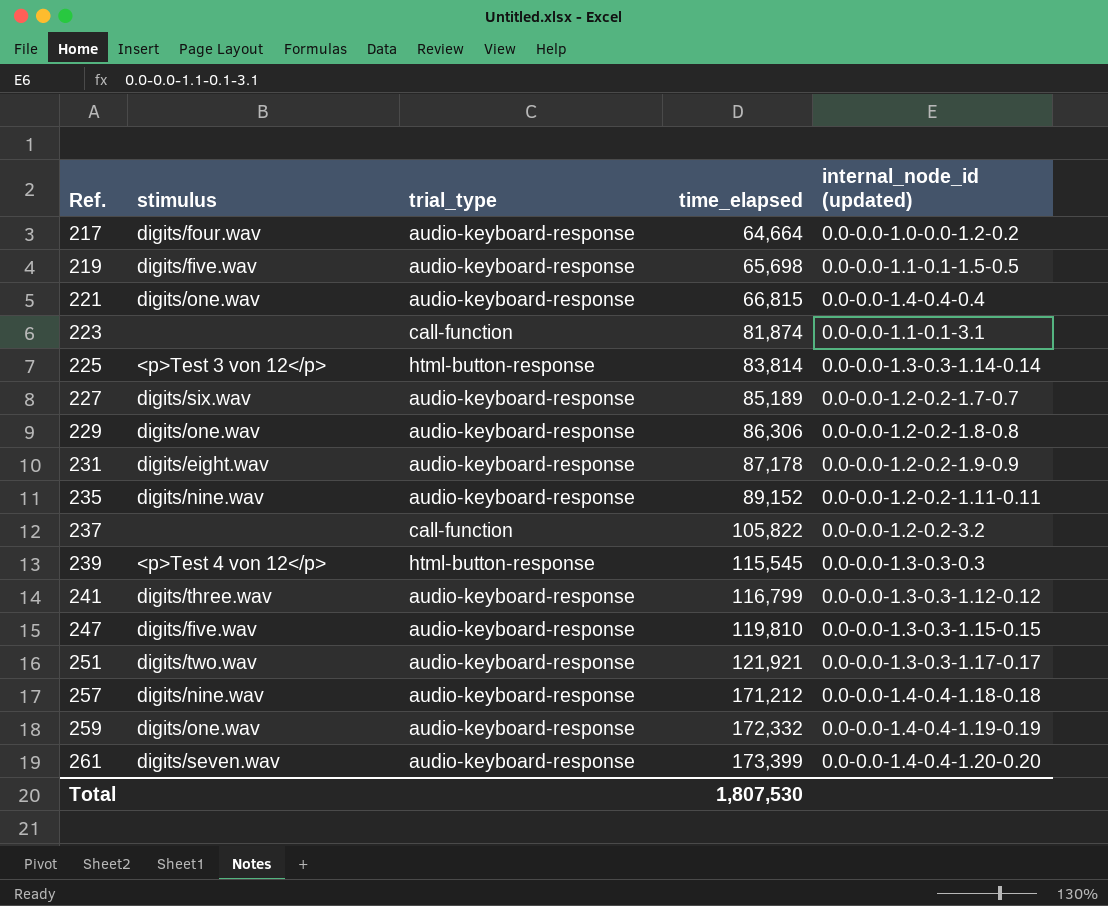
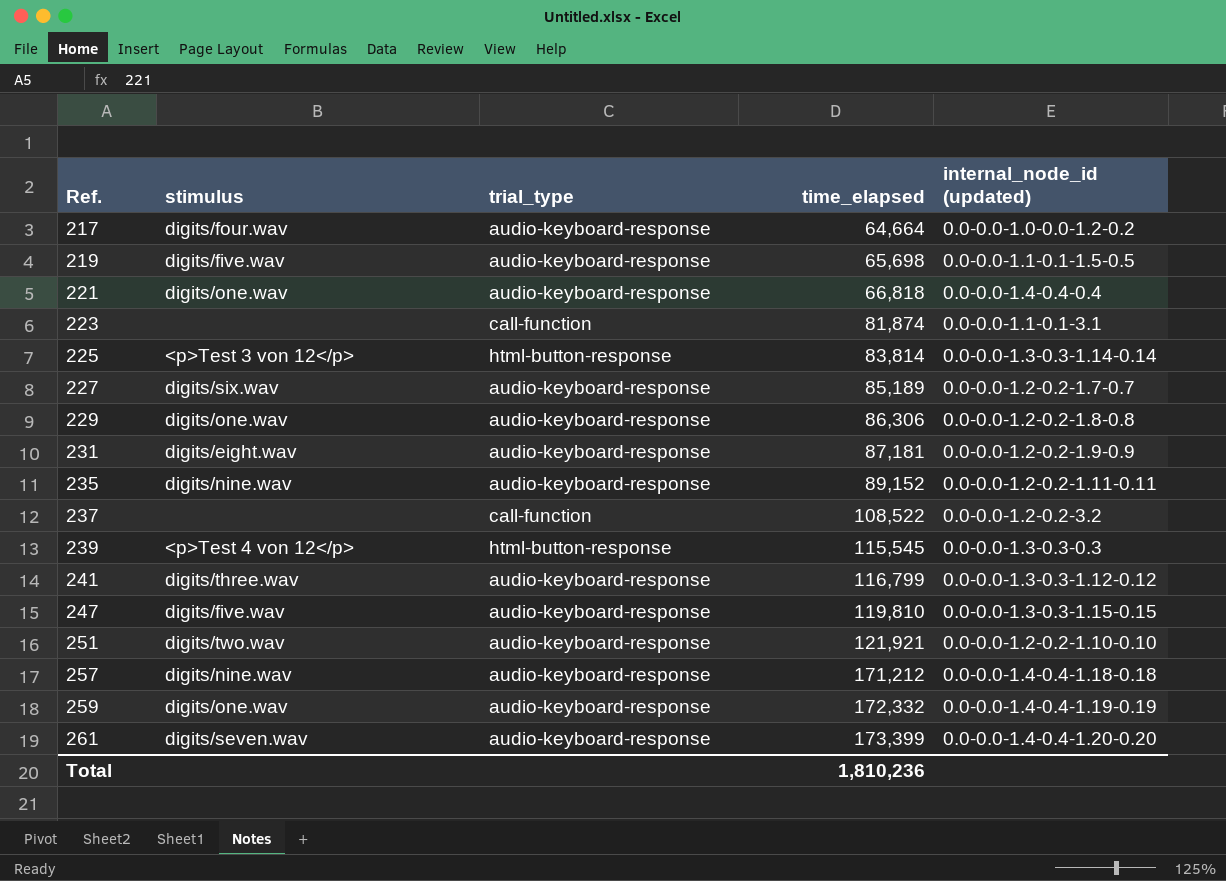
221 | time_elapsed: 66,815 -> 66,818
231 | time_elapsed: 87,178 -> 87,181
237 | time_elapsed: 105,822 -> 108,522
251 | internal_node_id (updated): 0.0-0.0-1.3-0.3-1.17-0.17 -> 0.0-0.0-1.2-0.2-1.10-0.10
Total | time_elapsed: 1,807,530 -> 1,810,236

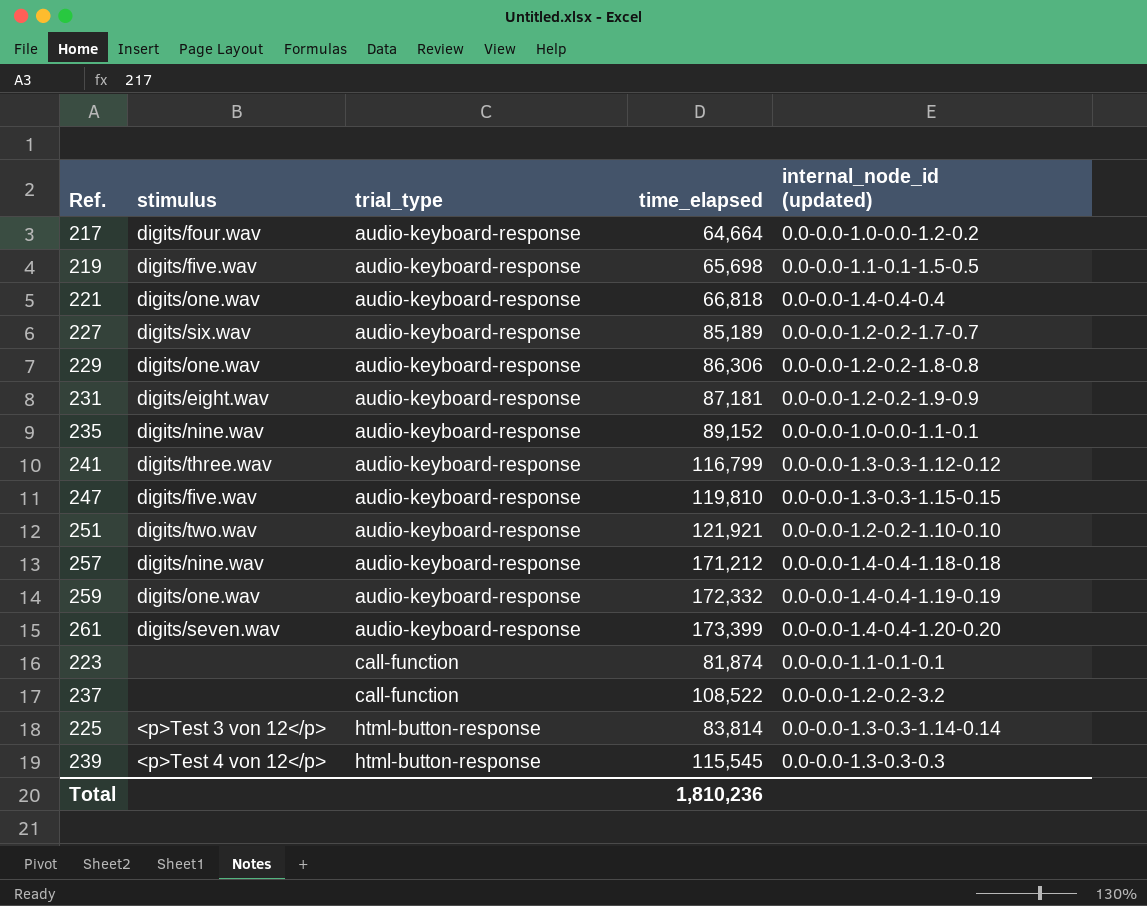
row order: Ref. ascending -> trial_type ascending
235 | internal_node_id (updated): 0.0-0.0-1.2-0.2-1.11-0.11 -> 0.0-0.0-1.0-0.0-1.1-0.1
223 | internal_node_id (updated): 0.0-0.0-1.1-0.1-3.1 -> 0.0-0.0-1.1-0.1-0.1

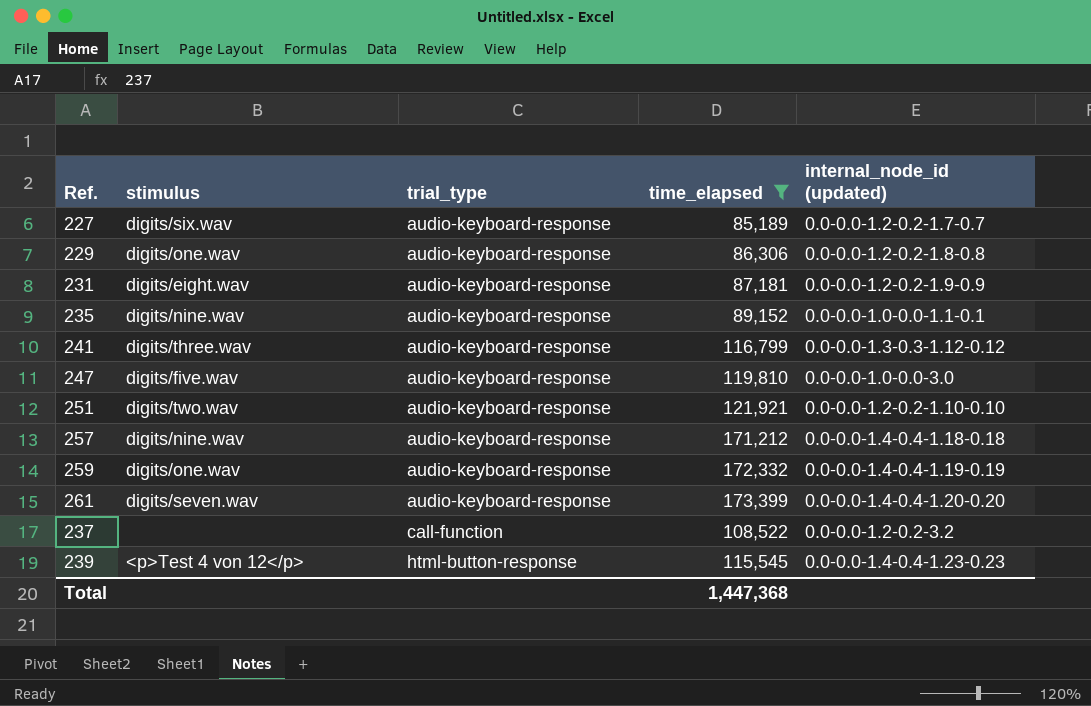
filter: none -> time_elapsed >= 85,189
247 | internal_node_id (updated): 0.0-0.0-1.3-0.3-1.15-0.15 -> 0.0-0.0-1.0-0.0-3.0
239 | internal_node_id (updated): 0.0-0.0-1.3-0.3-0.3 -> 0.0-0.0-1.4-0.4-1.23-0.23
Total | time_elapsed: 1,810,236 -> 1,447,368

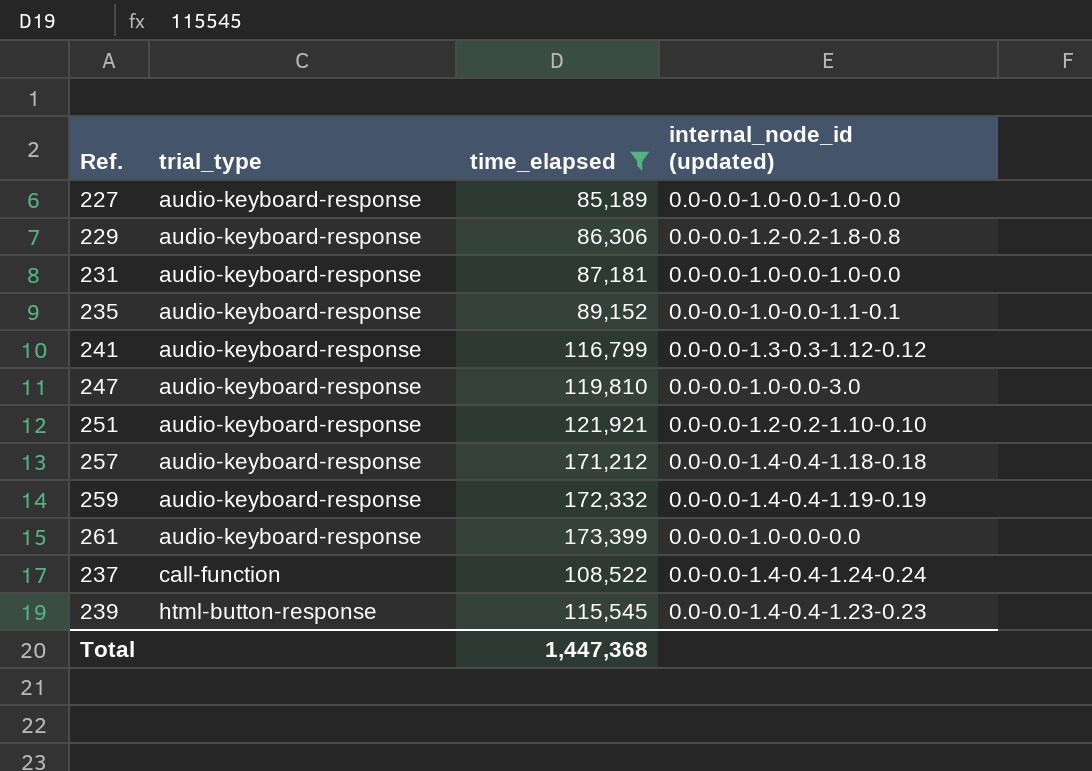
column stimulus | position: 2 -> none
227 | internal_node_id (updated): 0.0-0.0-1.2-0.2-1.7-0.7 -> 0.0-0.0-1.0-0.0-1.0-0.0
231 | internal_node_id (updated): 0.0-0.0-1.2-0.2-1.9-0.9 -> 0.0-0.0-1.0-0.0-1.0-0.0
261 | internal_node_id (updated): 0.0-0.0-1.4-0.4-1.20-0.20 -> 0.0-0.0-1.0-0.0-0.0
237 | internal_node_id (updated): 0.0-0.0-1.2-0.2-3.2 -> 0.0-0.0-1.4-0.4-1.24-0.24

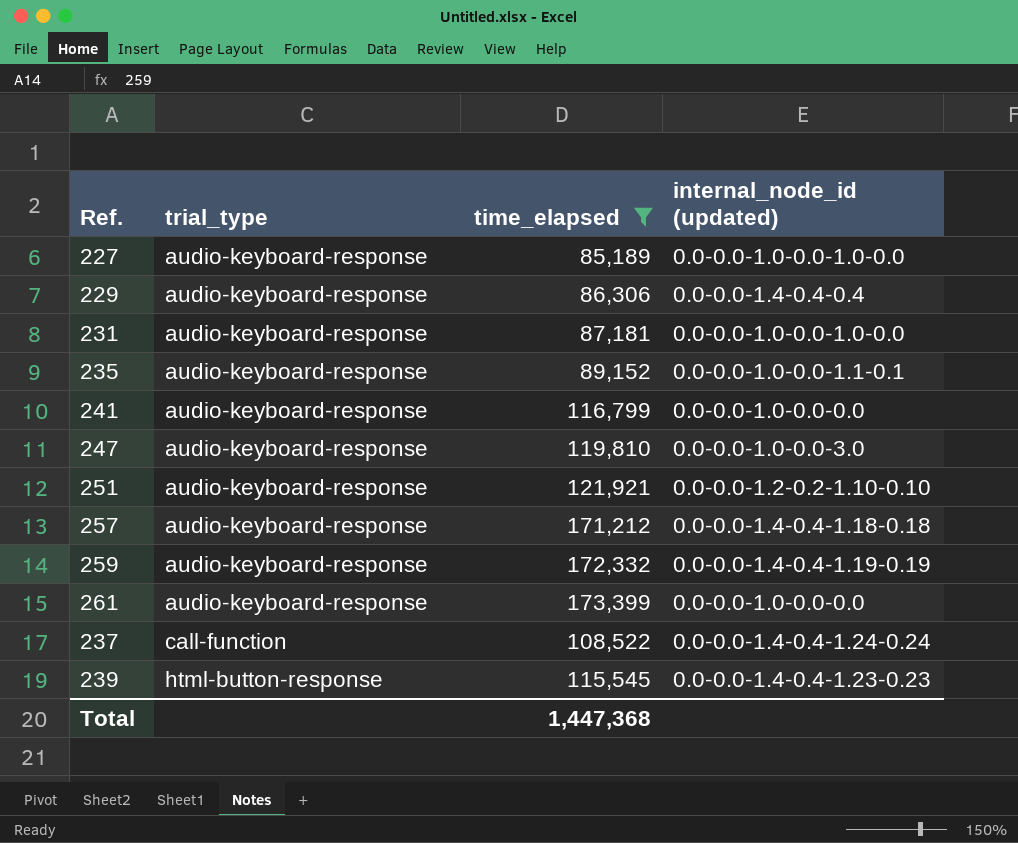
229 | internal_node_id (updated): 0.0-0.0-1.2-0.2-1.8-0.8 -> 0.0-0.0-1.4-0.4-0.4
241 | internal_node_id (updated): 0.0-0.0-1.3-0.3-1.12-0.12 -> 0.0-0.0-1.0-0.0-0.0

